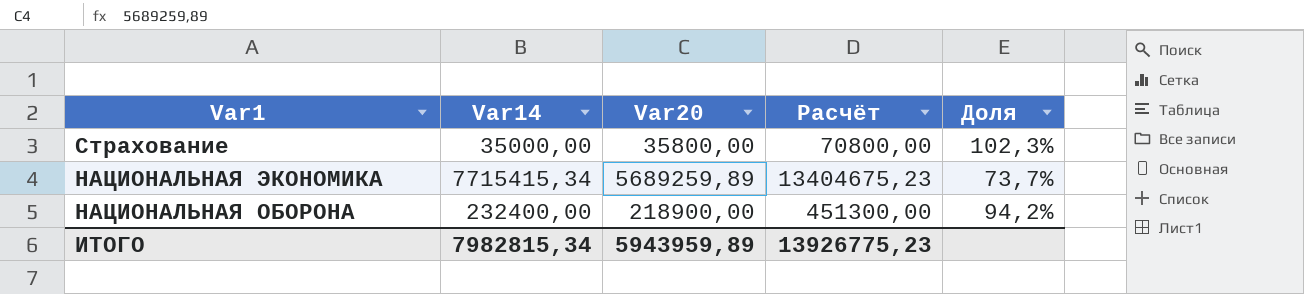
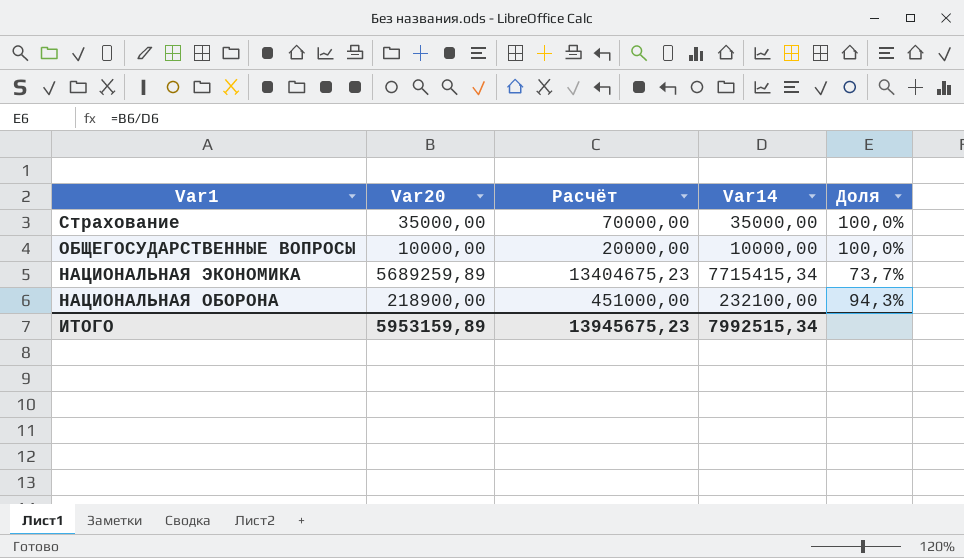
column Var14 | position: 2 -> 4
Страхование | Var20: 35800,00 -> 35000,00
Страхование | Расчёт: 70800,00 -> 70000,00
Страхование | Доля: 102,3% -> 100,0%
row ОБЩЕГОСУДАРСТВЕННЫЕ ВОПРОСЫ: none -> 10000,00 | 20000,00 | 10000,00 | 100,0%
НАЦИОНАЛЬНАЯ ОБОРОНА | Расчёт: 451300,00 -> 451000,00
НАЦИОНАЛЬНАЯ ОБОРОНА | Var14: 232400,00 -> 232100,00
НАЦИОНАЛЬНАЯ ОБОРОНА | Доля: 94,2% -> 94,3%
ИТОГО | Var20: 5943959,89 -> 5953159,89
ИТОГО | Расчёт: 13926775,23 -> 13945675,23
ИТОГО | Var14: 7982815,34 -> 7992515,34

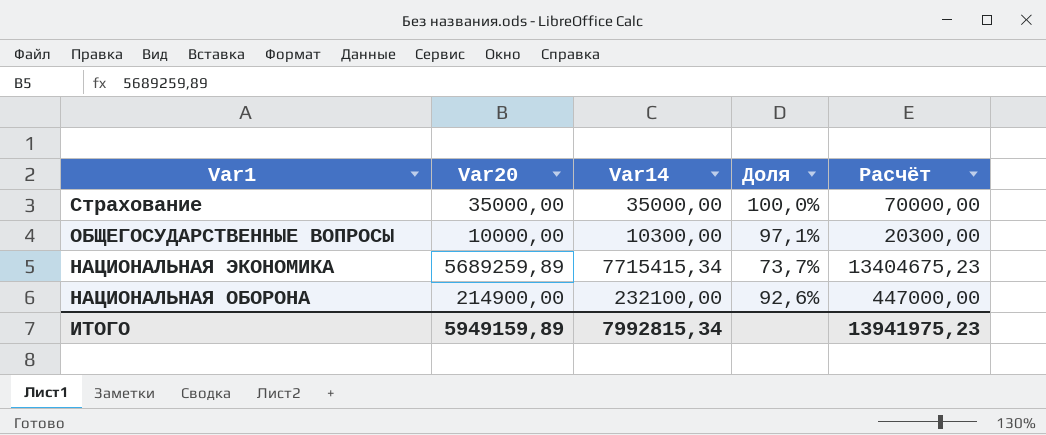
column Расчёт | position: 3 -> 5
ОБЩЕГОСУДАРСТВЕННЫЕ ВОПРОСЫ | Var14: 10000,00 -> 10300,00
ОБЩЕГОСУДАРСТВЕННЫЕ ВОПРОСЫ | Доля: 100,0% -> 97,1%
ОБЩЕГОСУДАРСТВЕННЫЕ ВОПРОСЫ | Расчёт: 20000,00 -> 20300,00
НАЦИОНАЛЬНАЯ ОБОРОНА | Var20: 218900,00 -> 214900,00
НАЦИОНАЛЬНАЯ ОБОРОНА | Доля: 94,3% -> 92,6%
НАЦИОНАЛЬНАЯ ОБОРОНА | Расчёт: 451000,00 -> 447000,00
ИТОГО | Var20: 5953159,89 -> 5949159,89
ИТОГО | Var14: 7992515,34 -> 7992815,34
ИТОГО | Расчёт: 13945675,23 -> 13941975,23

